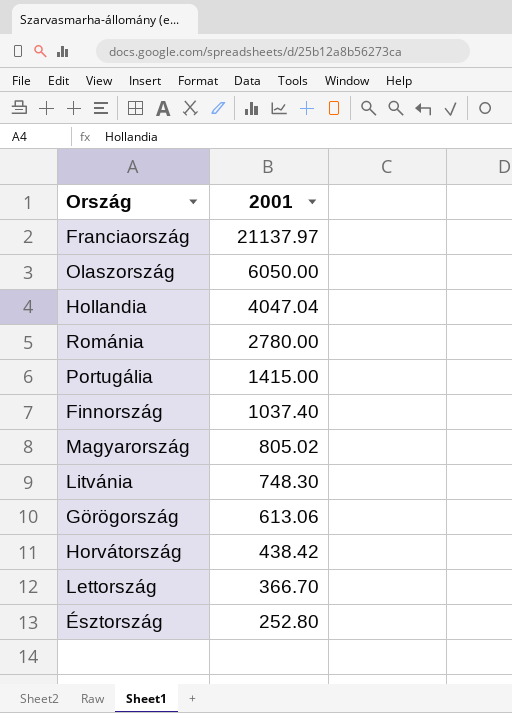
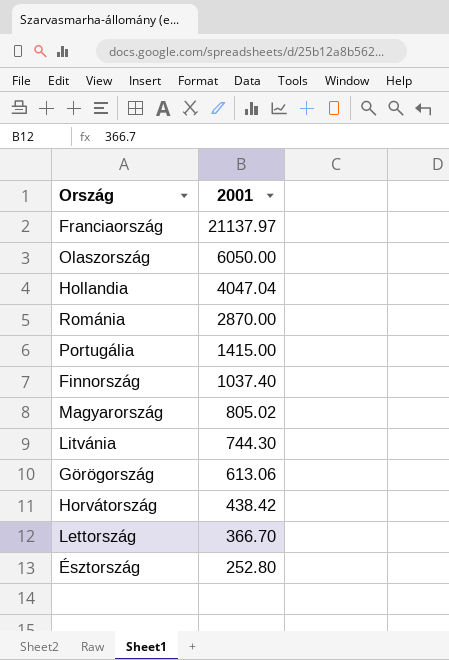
Románia | 2001: 2780.00 -> 2870.00
Litvánia | 2001: 748.30 -> 744.30

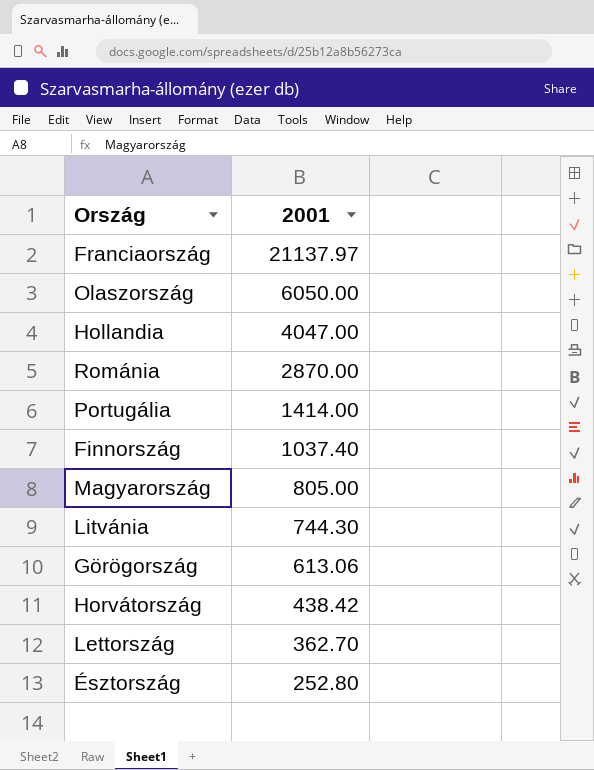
Hollandia | 2001: 4047.04 -> 4047.00
Portugália | 2001: 1415.00 -> 1414.00
Magyarország | 2001: 805.02 -> 805.00
Lettország | 2001: 366.70 -> 362.70

